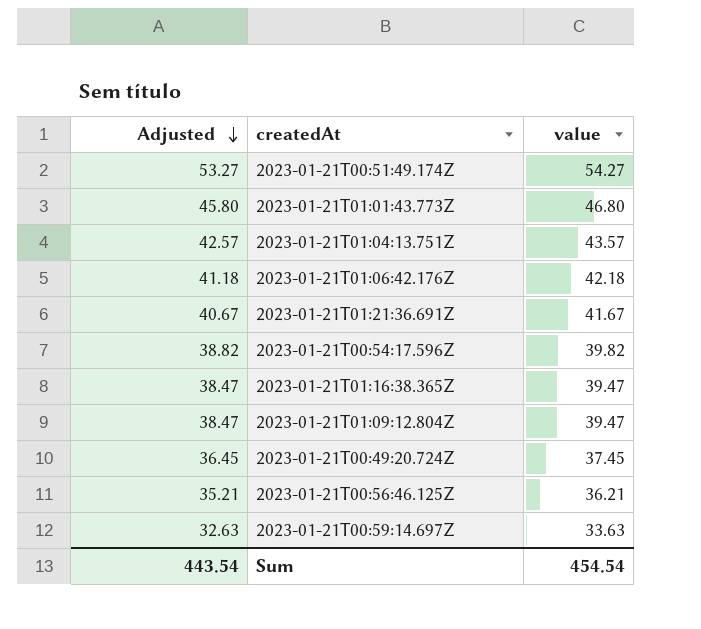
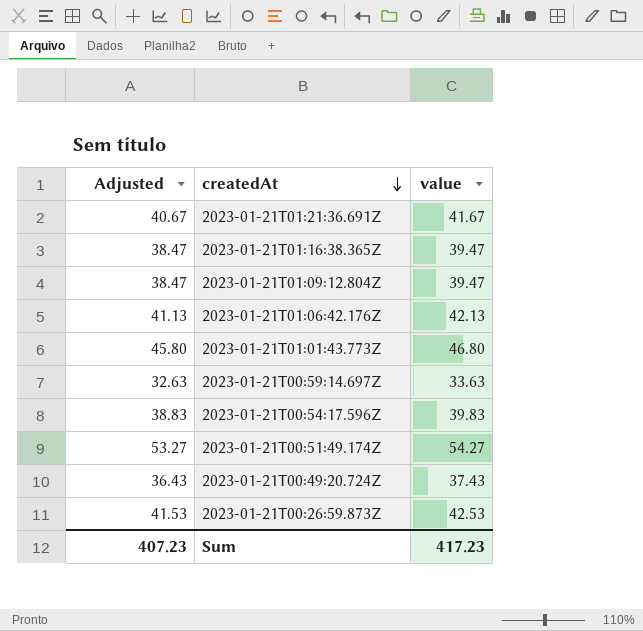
row order: Adjusted descending -> createdAt descending
row 2023-01-21T01:04:13.751Z: 42.57 | 43.57 -> none
row 2023-01-21T00:56:46.125Z: 35.21 | 36.21 -> none
2023-01-21T01:06:42.176Z | Adjusted: 41.18 -> 41.13
2023-01-21T01:06:42.176Z | value: 42.18 -> 42.13
2023-01-21T00:54:17.596Z | Adjusted: 38.82 -> 38.83
2023-01-21T00:54:17.596Z | value: 39.82 -> 39.83
2023-01-21T00:49:20.724Z | Adjusted: 36.45 -> 36.43
2023-01-21T00:49:20.724Z | value: 37.45 -> 37.43
row 2023-01-21T00:26:59.873Z: none -> 41.53 | 42.53
Sum | Adjusted: 443.54 -> 407.23
Sum | value: 454.54 -> 417.23

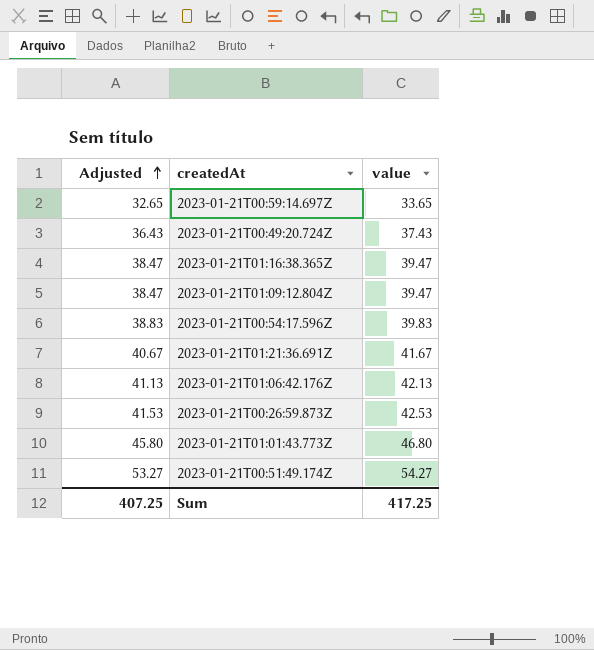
row order: createdAt descending -> Adjusted ascending
2023-01-21T00:59:14.697Z | Adjusted: 32.63 -> 32.65
2023-01-21T00:59:14.697Z | value: 33.63 -> 33.65
Sum | Adjusted: 407.23 -> 407.25
Sum | value: 417.23 -> 417.25

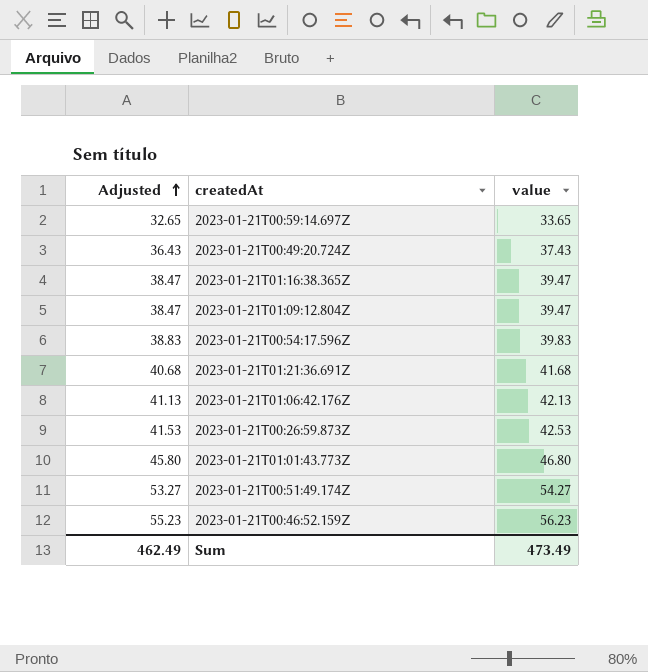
2023-01-21T01:21:36.691Z | Adjusted: 40.67 -> 40.68
2023-01-21T01:21:36.691Z | value: 41.67 -> 41.68
row 2023-01-21T00:46:52.159Z: none -> 55.23 | 56.23
Sum | Adjusted: 407.25 -> 462.49
Sum | value: 417.25 -> 473.49

